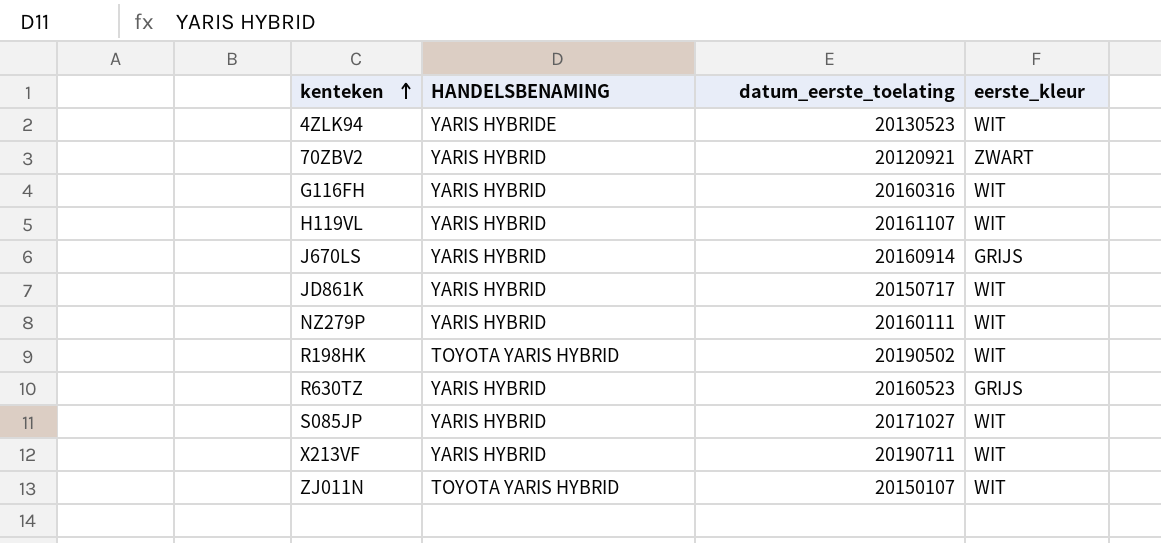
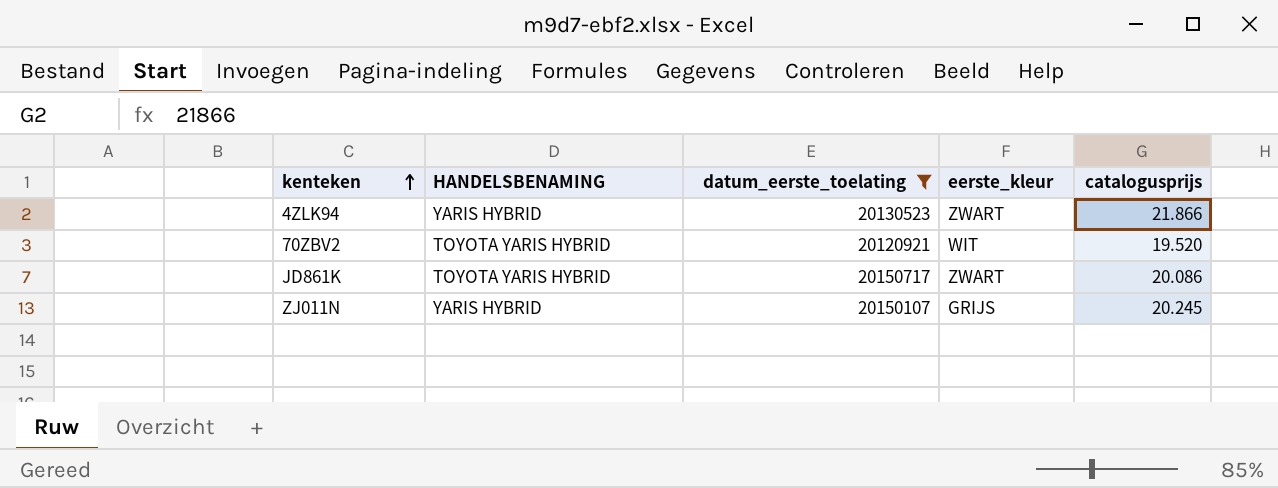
filter: none -> datum_eerste_toelating <= 20150717
column catalogusprijs | position: none -> 5
4ZLK94 | HANDELSBENAMING: YARIS HYBRIDE -> YARIS HYBRID
4ZLK94 | eerste_kleur: WIT -> ZWART
70ZBV2 | HANDELSBENAMING: YARIS HYBRID -> TOYOTA YARIS HYBRID
70ZBV2 | eerste_kleur: ZWART -> WIT
JD861K | HANDELSBENAMING: YARIS HYBRID -> TOYOTA YARIS HYBRID
JD861K | eerste_kleur: WIT -> ZWART
ZJ011N | HANDELSBENAMING: TOYOTA YARIS HYBRID -> YARIS HYBRID
ZJ011N | eerste_kleur: WIT -> GRIJS

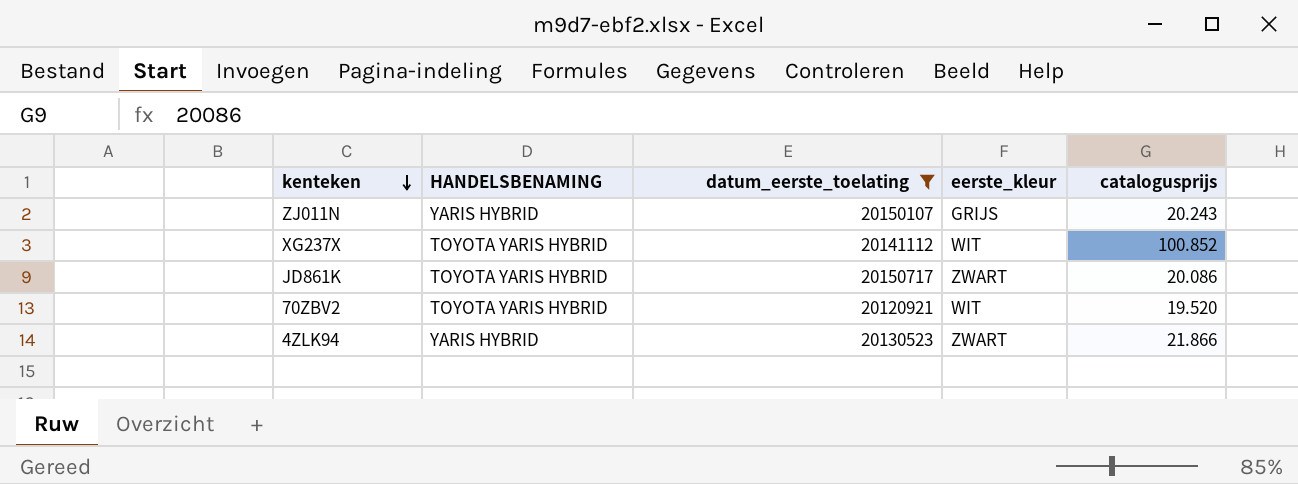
row order: kenteken ascending -> kenteken descending
ZJ011N | catalogusprijs: 20.245 -> 20.243
row XG237X: none -> TOYOTA YARIS HYBRID | 20141112 | WIT | 100.852

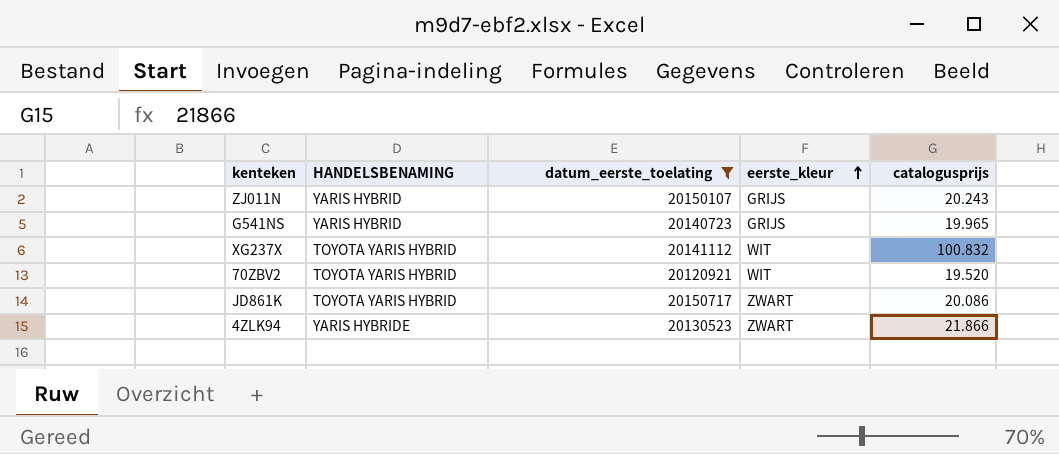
row order: kenteken descending -> eerste_kleur ascending
row G541NS: none -> YARIS HYBRID | 20140723 | GRIJS | 19.965
XG237X | catalogusprijs: 100.852 -> 100.832
4ZLK94 | HANDELSBENAMING: YARIS HYBRID -> YARIS HYBRIDE

